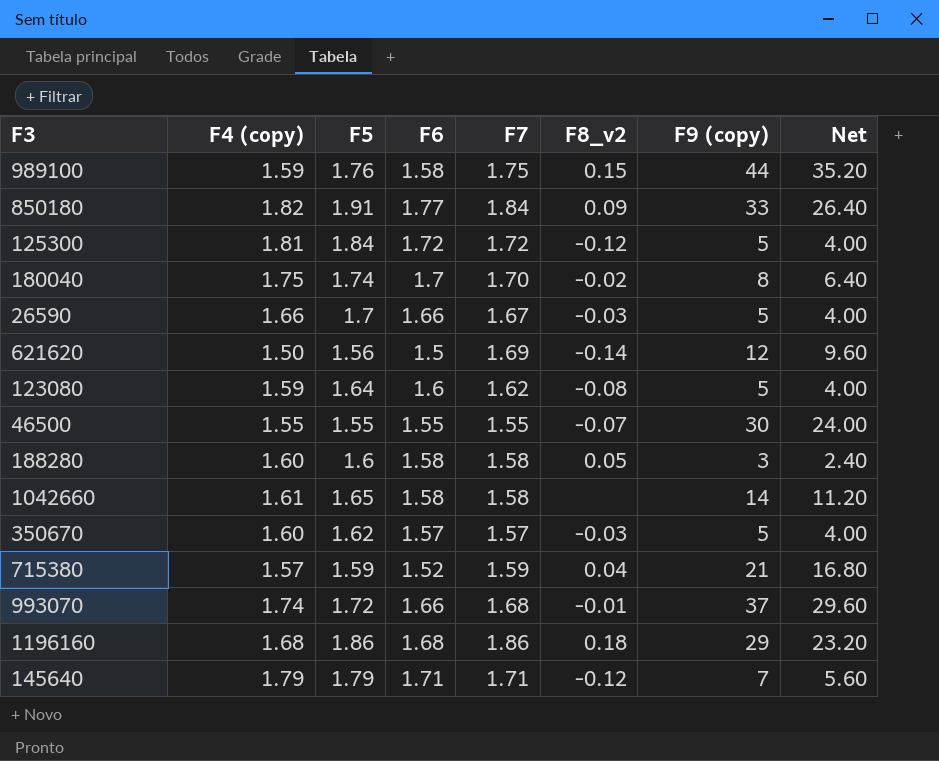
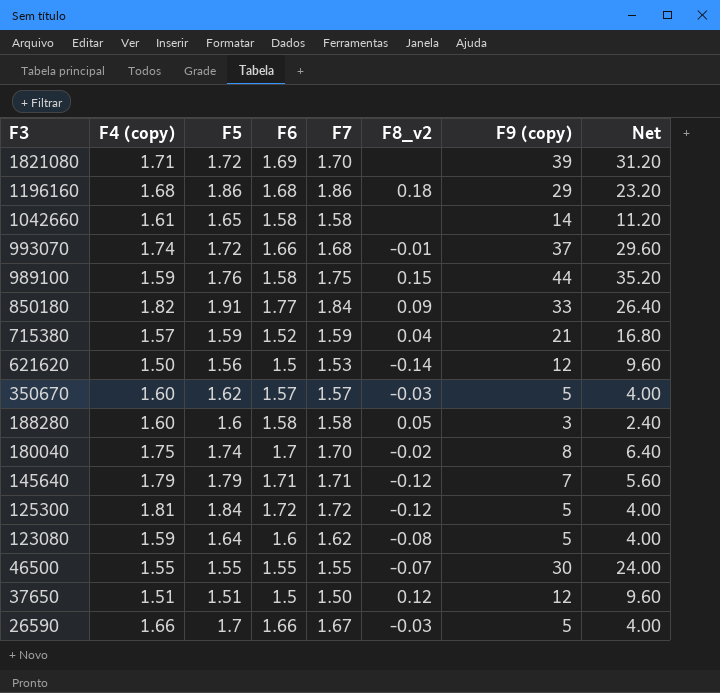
row order: none -> F3 descending
row 1821080: none -> 1.71 | 1.72 | 1.69 | 1.70 | none | 39 | 31.20
621620 | F7: 1.69 -> 1.53
row 37650: none -> 1.51 | 1.51 | 1.5 | 1.50 | 0.12 | 12 | 9.60

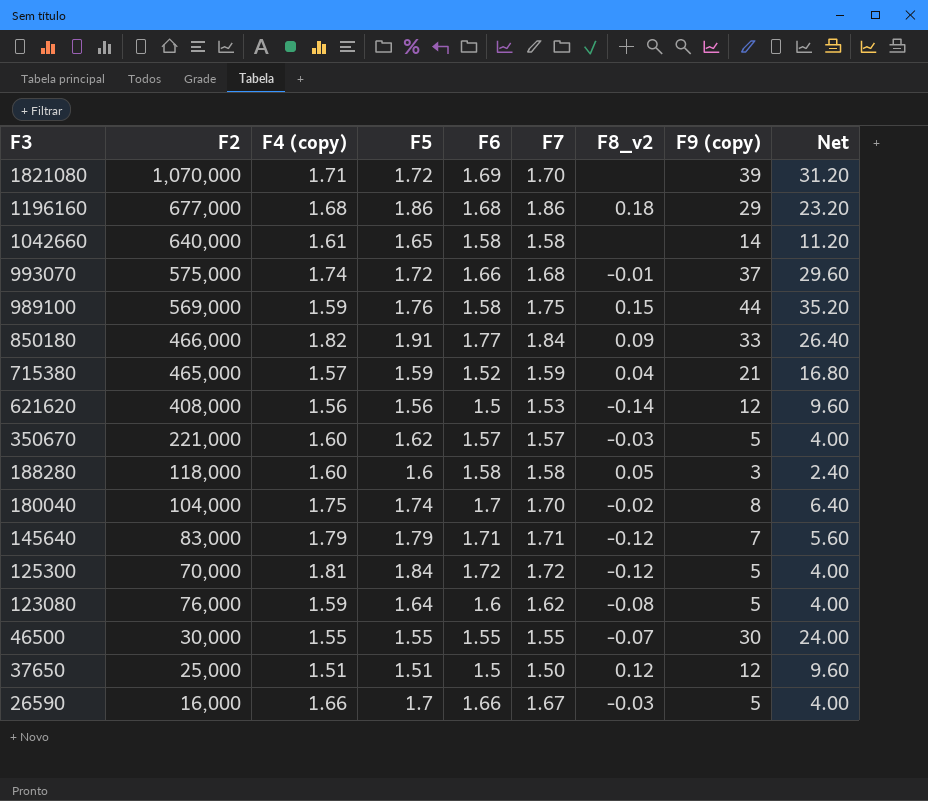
column F2 | position: none -> 2
621620 | F4 (copy): 1.50 -> 1.56

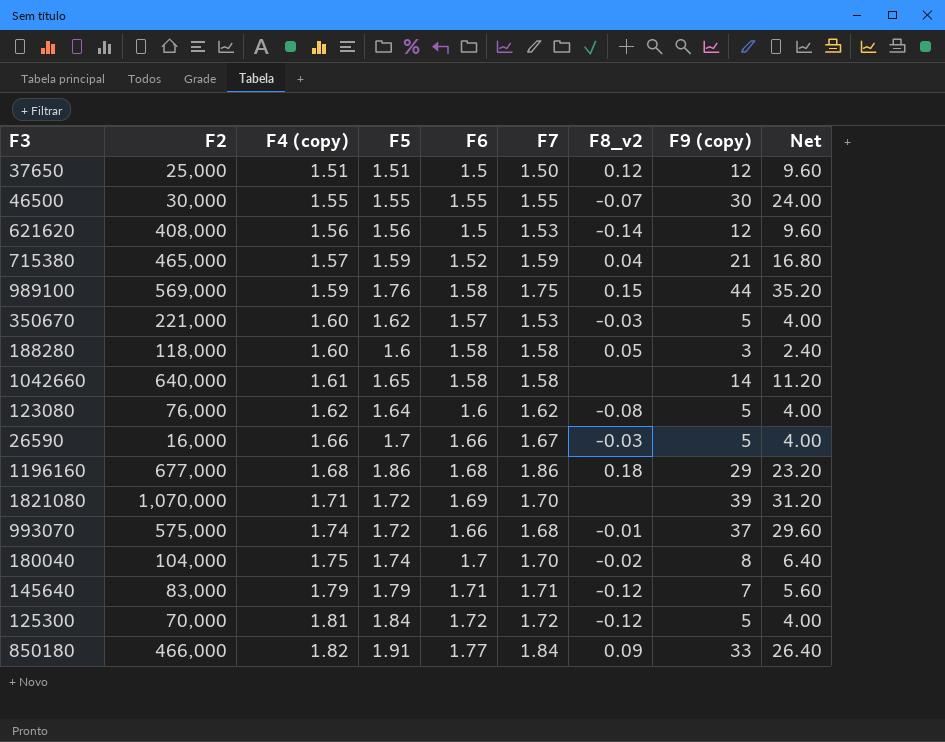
row order: F3 descending -> F4 (copy) ascending
350670 | F7: 1.57 -> 1.53
123080 | F4 (copy): 1.59 -> 1.62

